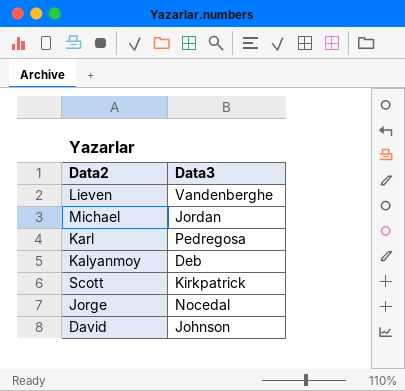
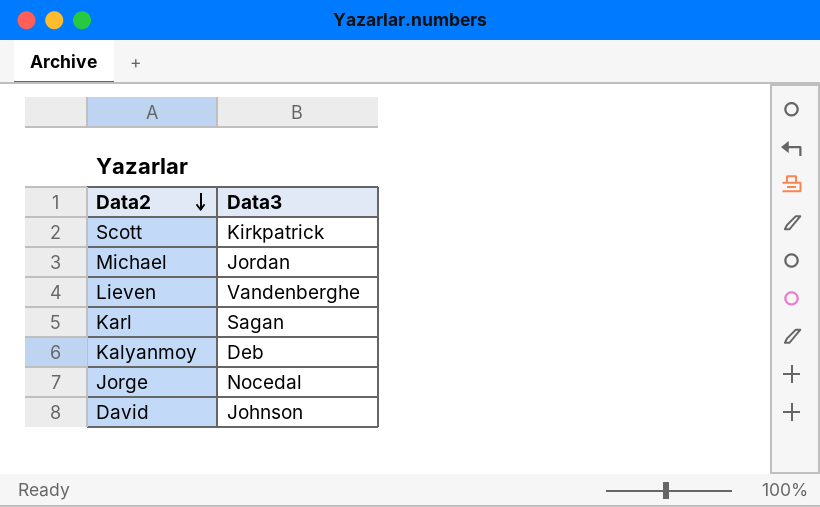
row order: none -> Data2 descending
Karl | Data3: Pedregosa -> Sagan

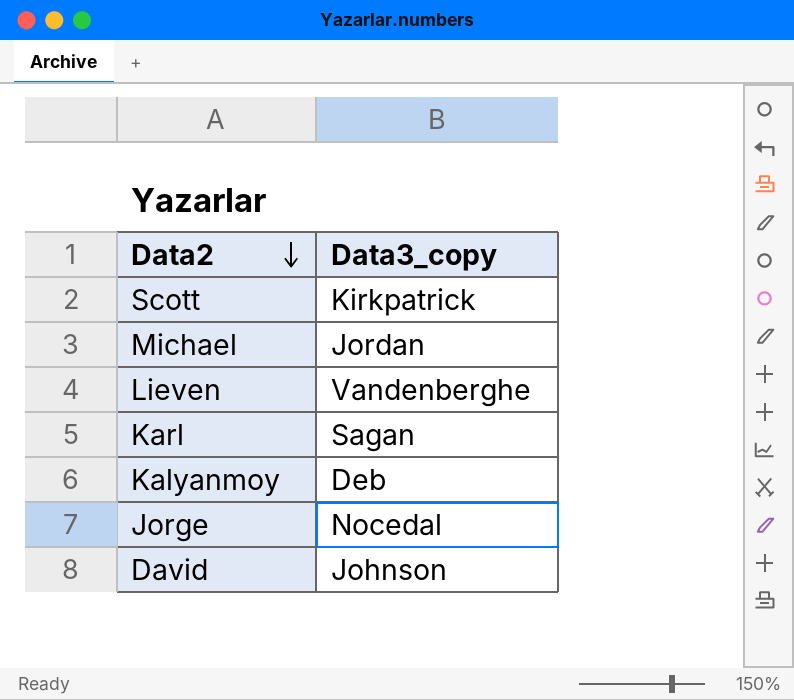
column name: Data3 -> Data3_copy

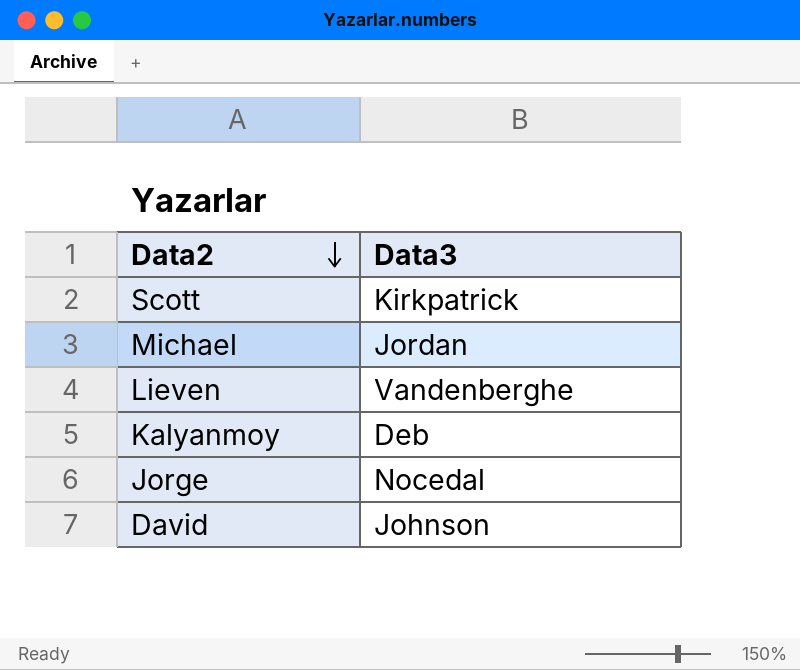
column name: Data3_copy -> Data3
row Karl: Sagan -> none

